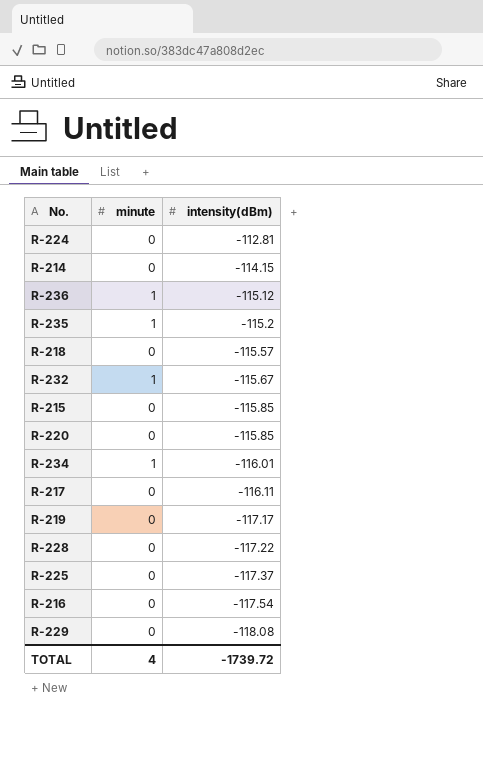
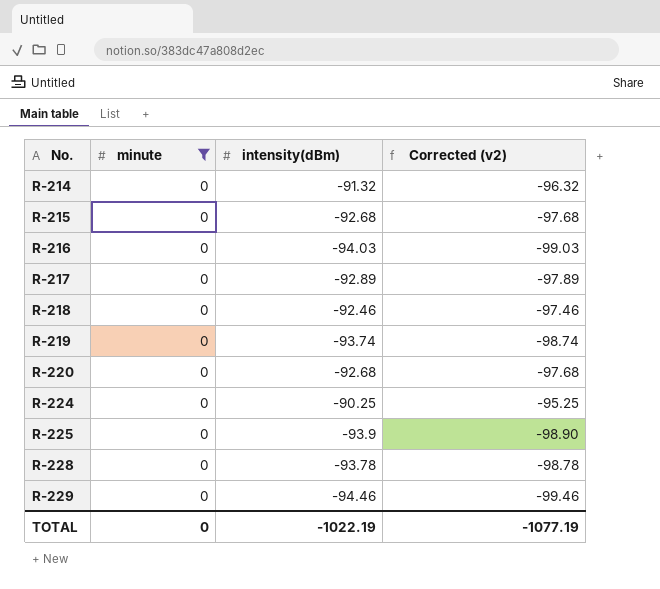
filter: none -> minute = 0
row order: intensity(dBm) descending -> No. ascending
column Corrected (v2) | formula: none -> [intensity(dBm)] - 5
R-214 | intensity(dBm): -114.15 -> -91.32
R-215 | intensity(dBm): -115.85 -> -92.68
R-216 | intensity(dBm): -117.54 -> -94.03
R-217 | intensity(dBm): -116.11 -> -92.89
R-218 | intensity(dBm): -115.57 -> -92.46
R-219 | intensity(dBm): -117.17 -> -93.74
R-220 | intensity(dBm): -115.85 -> -92.68
R-224 | intensity(dBm): -112.81 -> -90.25
R-225 | intensity(dBm): -117.37 -> -93.9
R-228 | intensity(dBm): -117.22 -> -93.78
R-229 | intensity(dBm): -118.08 -> -94.46
TOTAL | minute: 4 -> 0
TOTAL | intensity(dBm): -1739.72 -> -1022.19

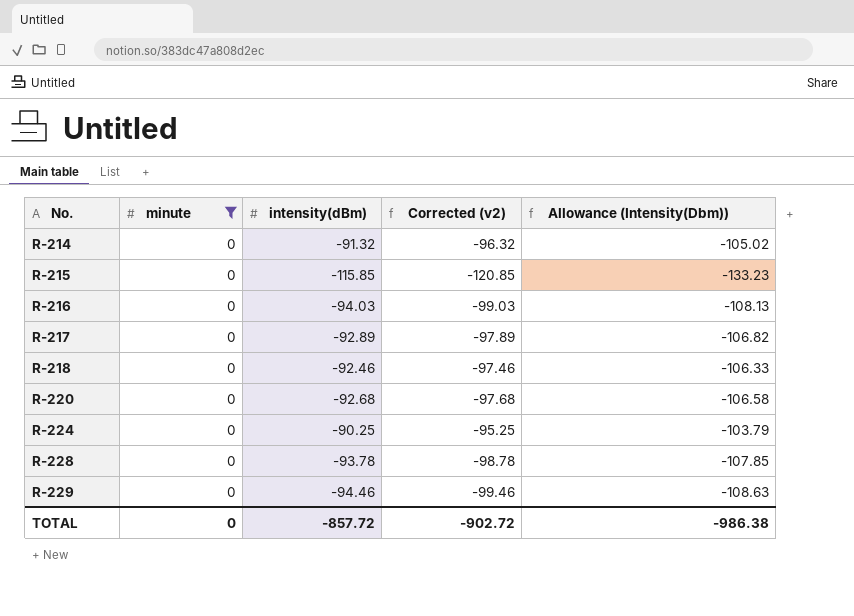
column Allowance (Intensity(Dbm)) | formula: none -> [intensity(dBm)] * 1.15
row R-219: 0 | -93.74 | -98.74 -> none
row R-225: 0 | -93.9 | -98.90 -> none
R-215 | intensity(dBm): -92.68 -> -115.85
R-215 | Corrected (v2): -97.68 -> -120.85
TOTAL | intensity(dBm): -1022.19 -> -857.72
TOTAL | Corrected (v2): -1077.19 -> -902.72

